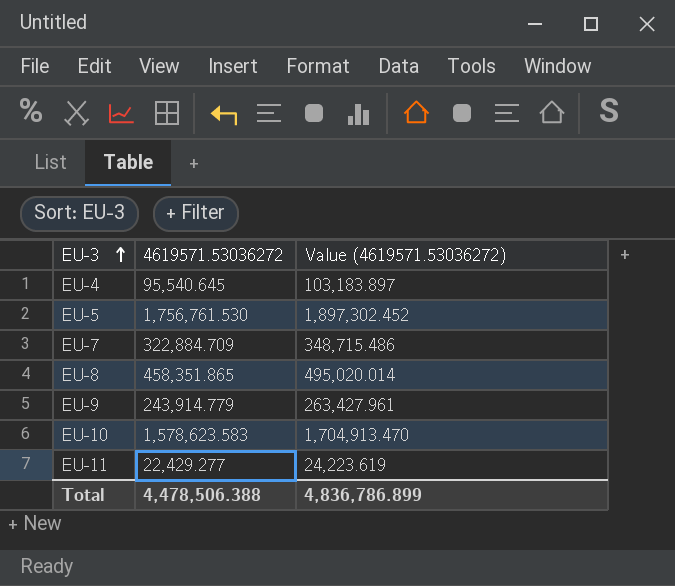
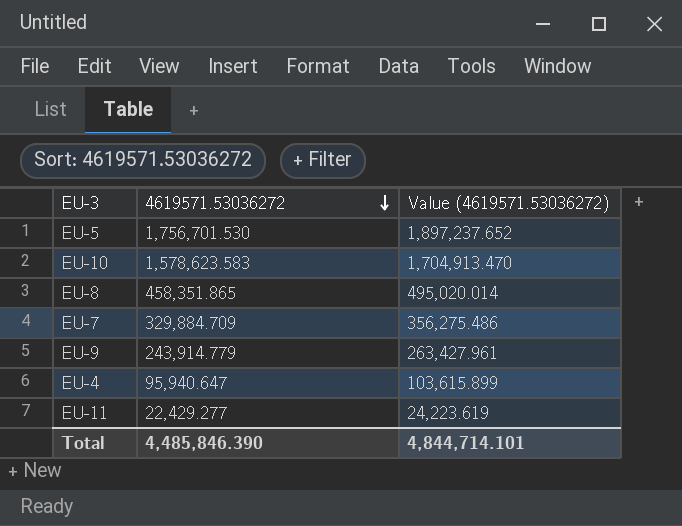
row order: EU-3 ascending -> 4619571.53036272 descending
EU-5 | 4619571.53036272: 1,756,761.530 -> 1,756,701.530
EU-5 | Value (4619571.53036272): 1,897,302.452 -> 1,897,237.652
EU-7 | 4619571.53036272: 322,884.709 -> 329,884.709
EU-7 | Value (4619571.53036272): 348,715.486 -> 356,275.486
EU-4 | 4619571.53036272: 95,540.645 -> 95,940.647
EU-4 | Value (4619571.53036272): 103,183.897 -> 103,615.899
Total | 4619571.53036272: 4,478,506.388 -> 4,485,846.390
Total | Value (4619571.53036272): 4,836,786.899 -> 4,844,714.101

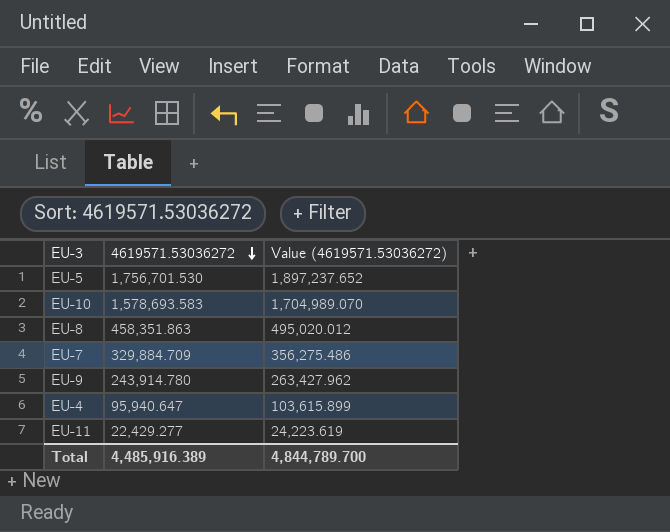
EU-10 | 4619571.53036272: 1,578,623.583 -> 1,578,693.583
EU-10 | Value (4619571.53036272): 1,704,913.470 -> 1,704,989.070
EU-8 | 4619571.53036272: 458,351.865 -> 458,351.863
EU-8 | Value (4619571.53036272): 495,020.014 -> 495,020.012
EU-9 | 4619571.53036272: 243,914.779 -> 243,914.780
EU-9 | Value (4619571.53036272): 263,427.961 -> 263,427.962
Total | 4619571.53036272: 4,485,846.390 -> 4,485,916.389
Total | Value (4619571.53036272): 4,844,714.101 -> 4,844,789.700

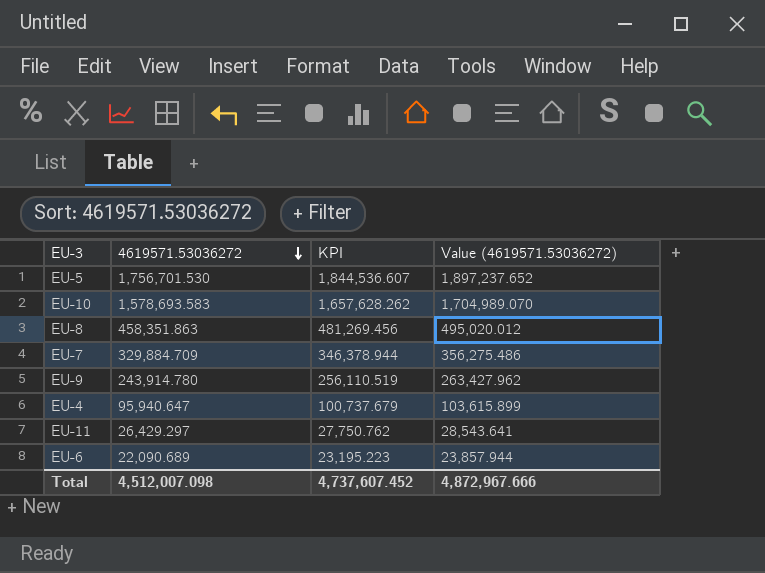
column KPI | formula: none -> [4619571.53036272] * 1.05
EU-11 | 4619571.53036272: 22,429.277 -> 26,429.297
EU-11 | Value (4619571.53036272): 24,223.619 -> 28,543.641
row EU-6: none -> 22,090.689 | 23,195.223 | 23,857.944
Total | 4619571.53036272: 4,485,916.389 -> 4,512,007.098
Total | Value (4619571.53036272): 4,844,789.700 -> 4,872,967.666

